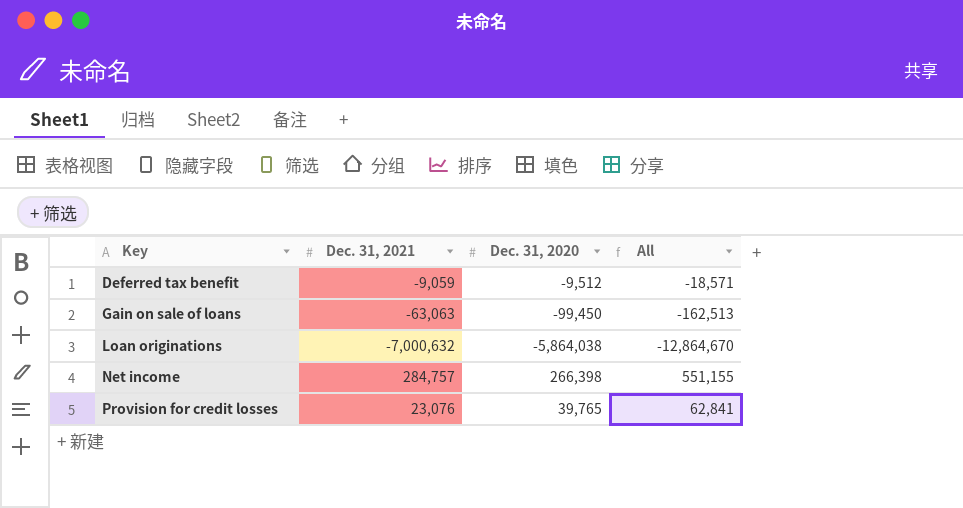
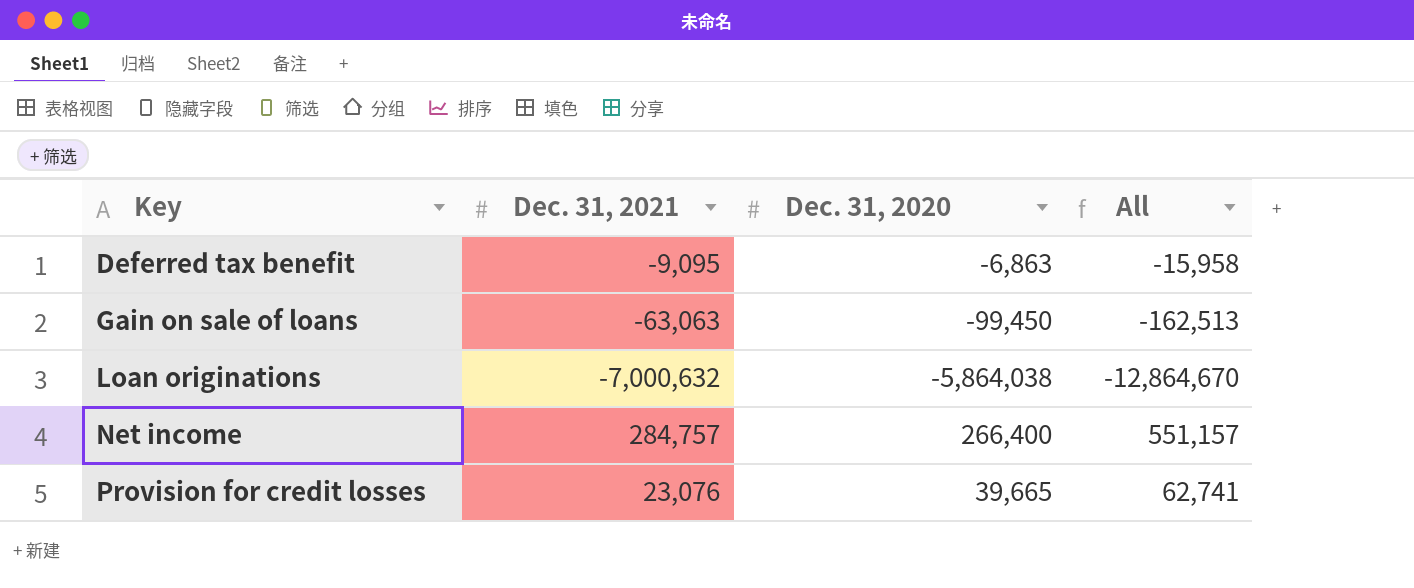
Deferred tax benefit | Dec. 31, 2021: -9,059 -> -9,095
Deferred tax benefit | Dec. 31, 2020: -9,512 -> -6,863
Deferred tax benefit | All: -18,571 -> -15,958
Net income | Dec. 31, 2020: 266,398 -> 266,400
Net income | All: 551,155 -> 551,157
Provision for credit losses | Dec. 31, 2020: 39,765 -> 39,665
Provision for credit losses | All: 62,841 -> 62,741

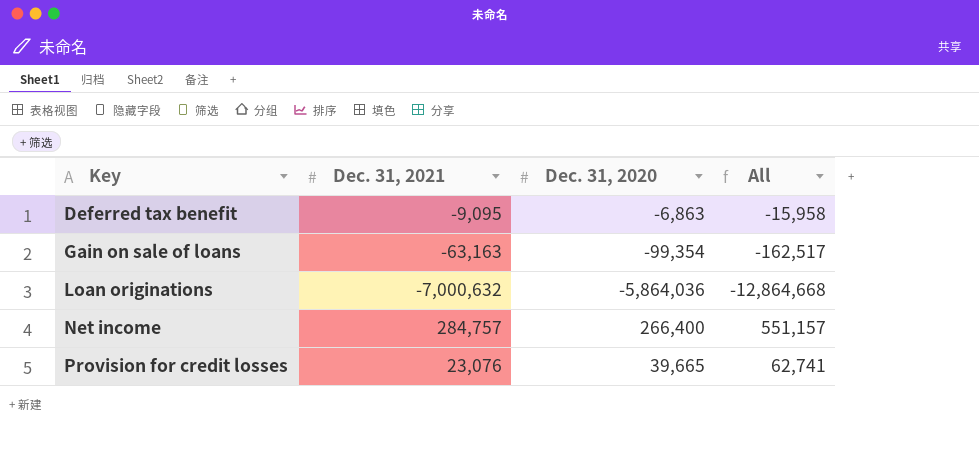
Gain on sale of loans | Dec. 31, 2021: -63,063 -> -63,163
Gain on sale of loans | Dec. 31, 2020: -99,450 -> -99,354
Gain on sale of loans | All: -162,513 -> -162,517
Loan originations | Dec. 31, 2020: -5,864,038 -> -5,864,036
Loan originations | All: -12,864,670 -> -12,864,668

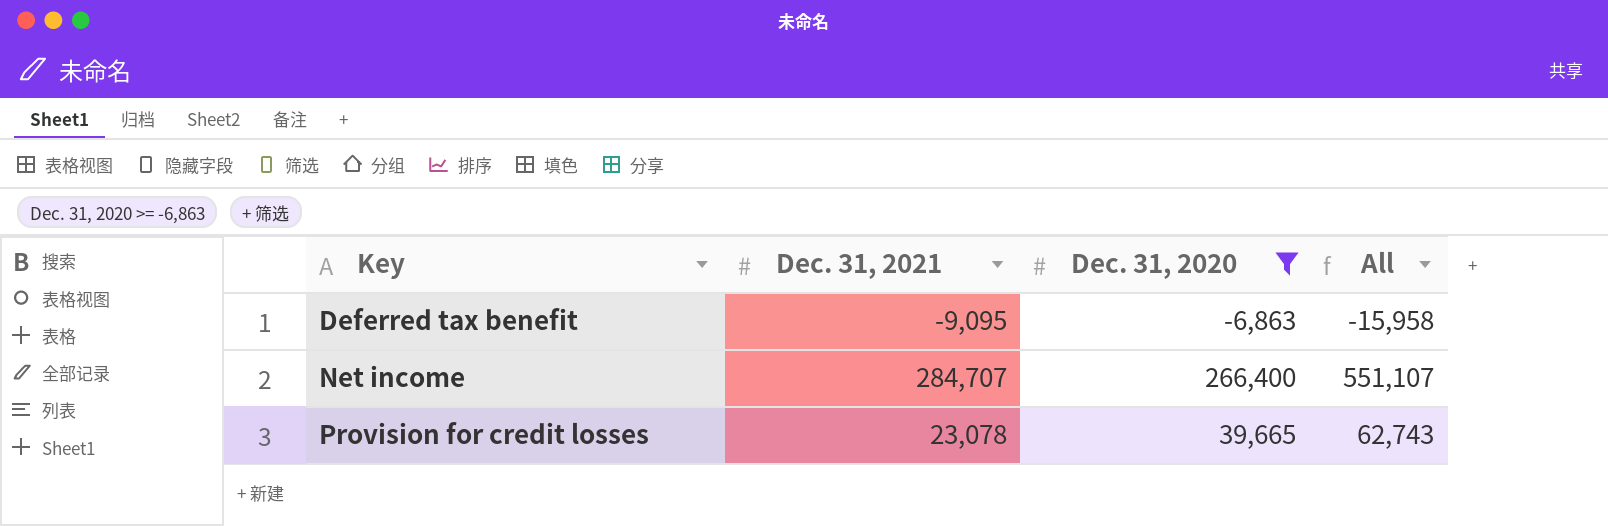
filter: none -> Dec. 31, 2020 >= -6,863
Net income | Dec. 31, 2021: 284,757 -> 284,707
Net income | All: 551,157 -> 551,107
Provision for credit losses | Dec. 31, 2021: 23,076 -> 23,078
Provision for credit losses | All: 62,741 -> 62,743

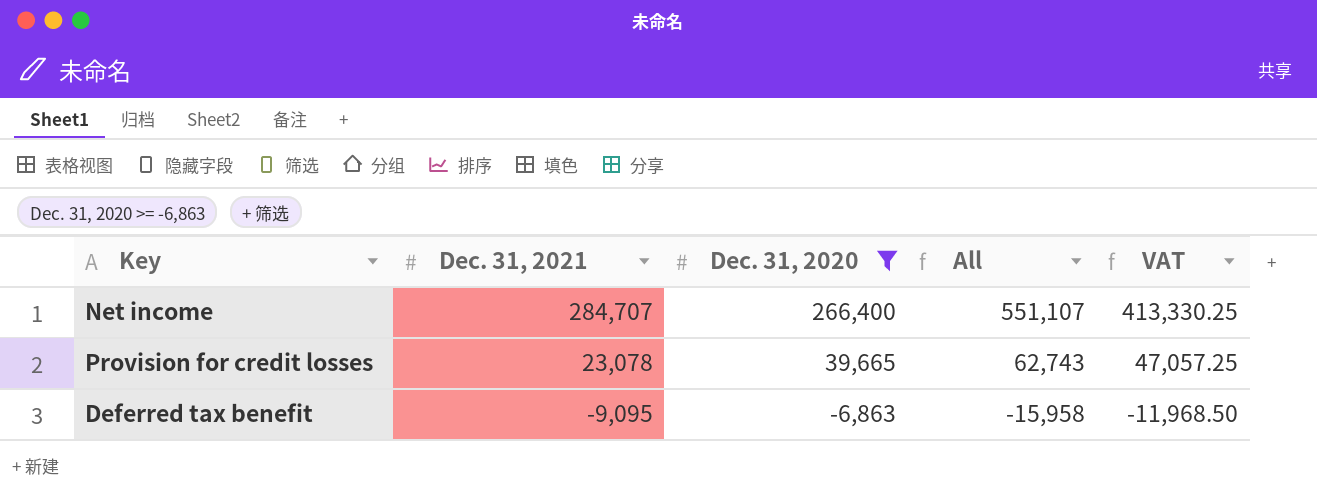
row order: Key ascending -> Dec. 31, 2021 descending
column VAT | formula: none -> [All] * 0.75

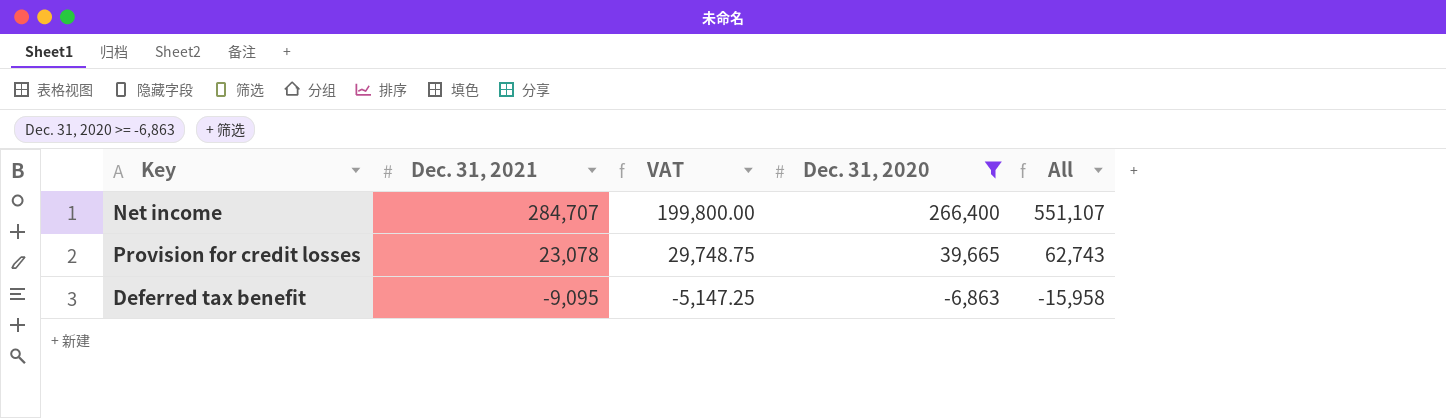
column VAT | formula: [All] * 0.75 -> [Dec. 31, 2020] * 0.75
column VAT | position: 5 -> 3

